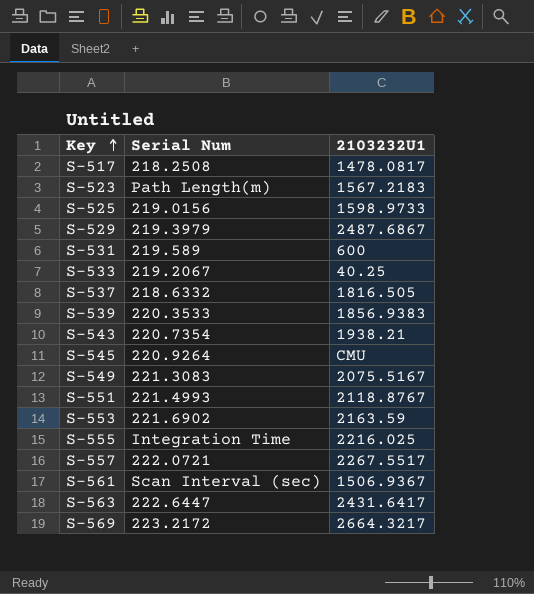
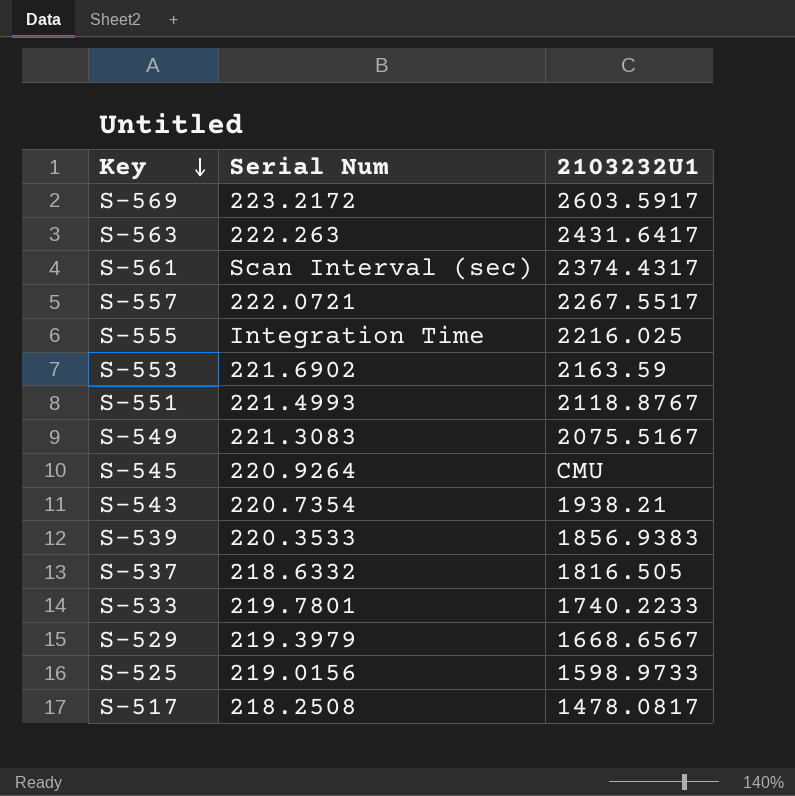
row order: Key ascending -> Key descending
row S-523: Path Length(m) | 1567.2183 -> none
row S-531: 219.589 | 600 -> none
S-569 | 2103232U1: 2664.3217 -> 2603.5917
S-563 | Serial Num: 222.6447 -> 222.263
S-561 | 2103232U1: 1506.9367 -> 2374.4317
S-533 | Serial Num: 219.2067 -> 219.7801
S-533 | 2103232U1: 40.25 -> 1740.2233
S-529 | 2103232U1: 2487.6867 -> 1668.6567

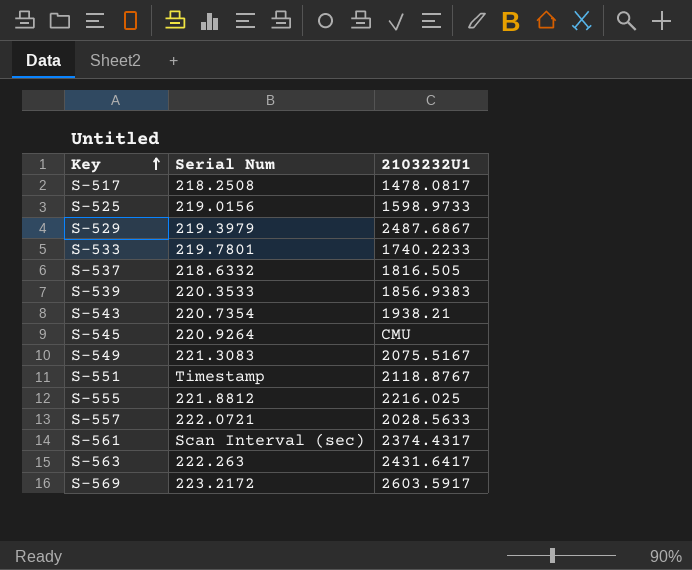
row order: Key descending -> Key ascending
row S-553: 221.6902 | 2163.59 -> none
S-529 | 2103232U1: 1668.6567 -> 2487.6867
S-551 | Serial Num: 221.4993 -> Timestamp
S-555 | Serial Num: Integration Time -> 221.8812
S-557 | 2103232U1: 2267.5517 -> 2028.5633

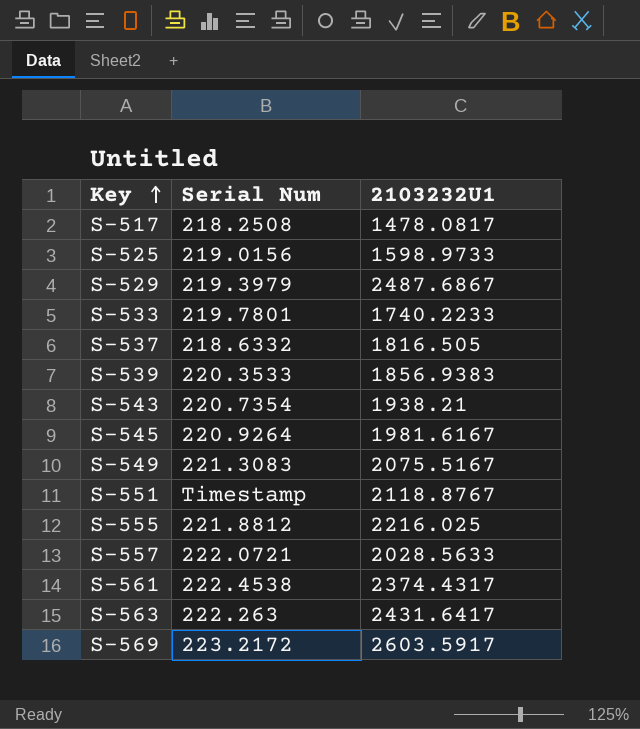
S-545 | 2103232U1: CMU -> 1981.6167
S-561 | Serial Num: Scan Interval (sec) -> 222.4538

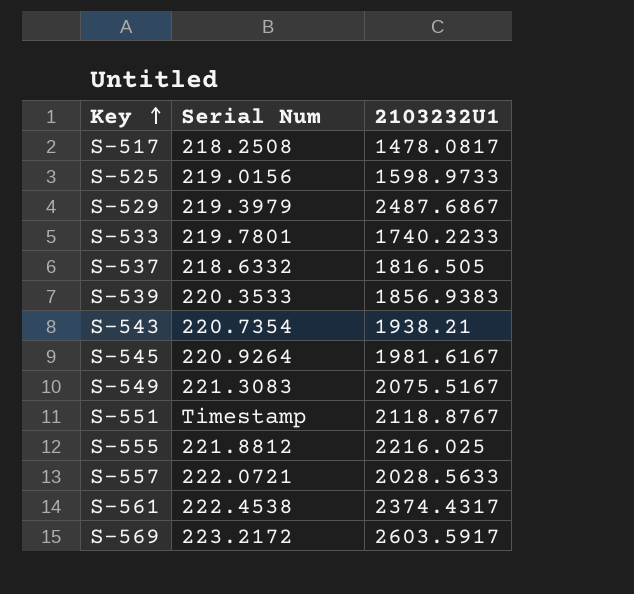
row S-563: 222.263 | 2431.6417 -> none

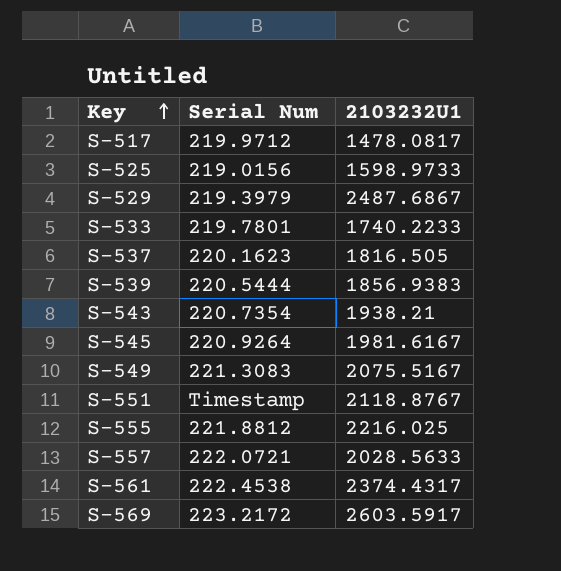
S-517 | Serial Num: 218.2508 -> 219.9712
S-537 | Serial Num: 218.6332 -> 220.1623
S-539 | Serial Num: 220.3533 -> 220.5444

